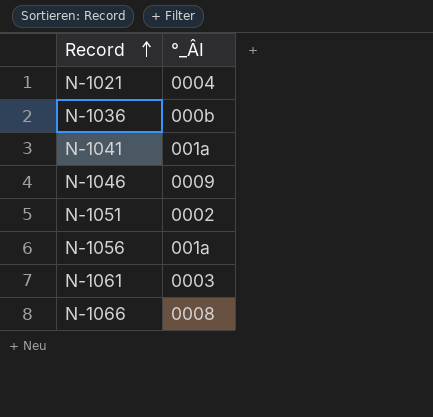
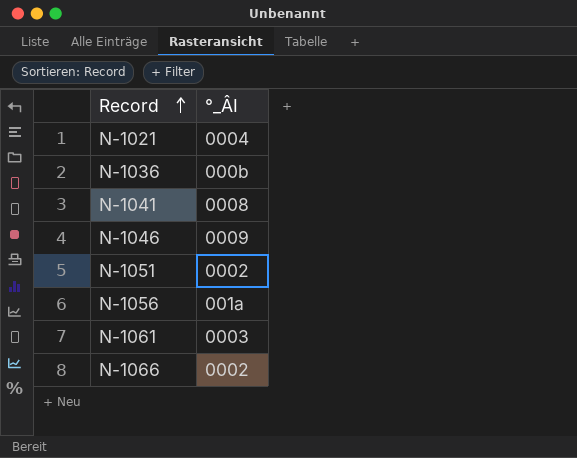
N-1041 | °_ÂI: 001a -> 0008
N-1066 | °_ÂI: 0008 -> 0002

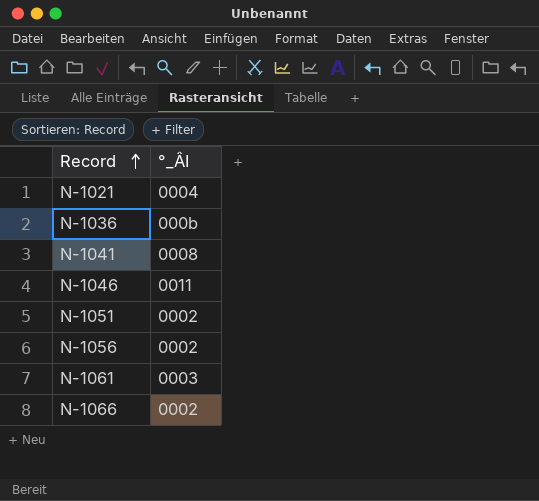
N-1046 | °_ÂI: 0009 -> 0011
N-1056 | °_ÂI: 001a -> 0002

